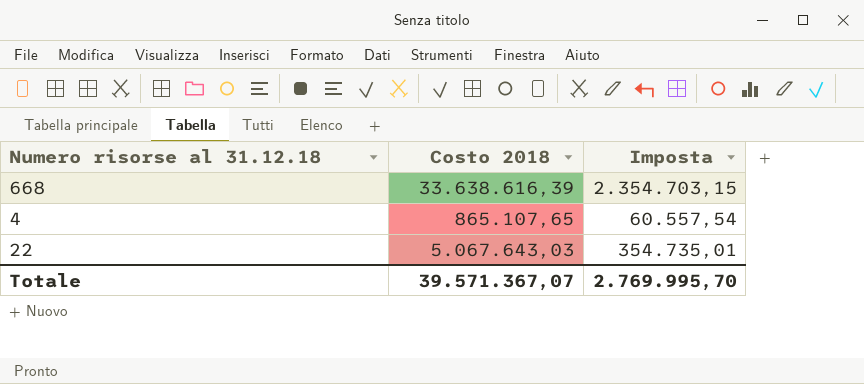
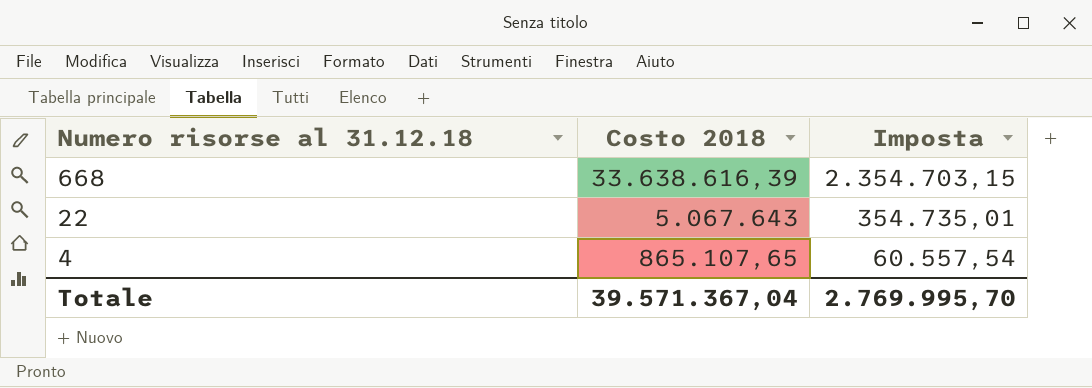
row order: none -> Numero risorse al 31.12.18 descending
22 | Costo 2018: 5.067.643,03 -> 5.067.643
Totale | Costo 2018: 39.571.367,07 -> 39.571.367,04

